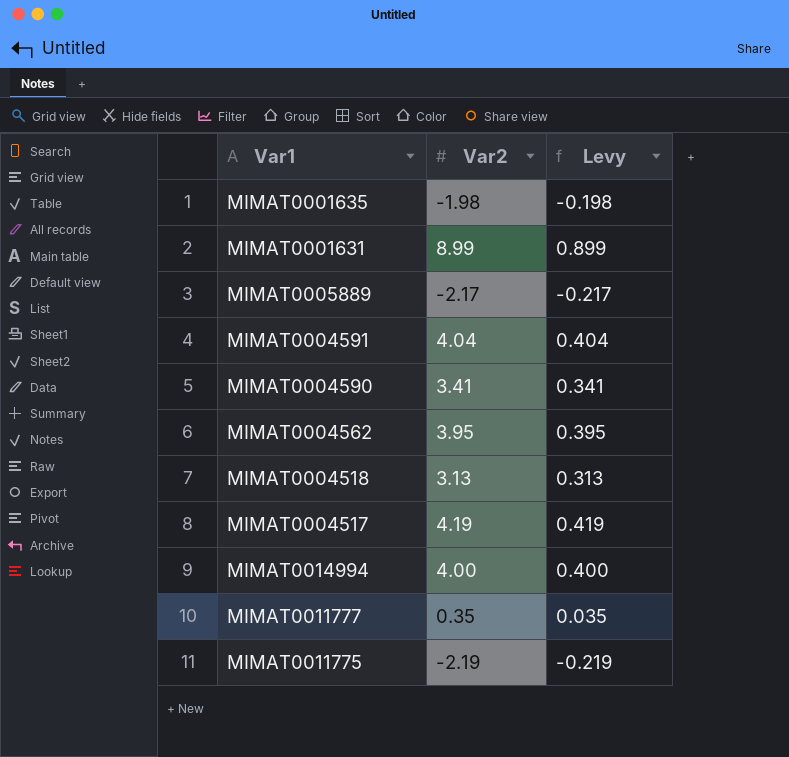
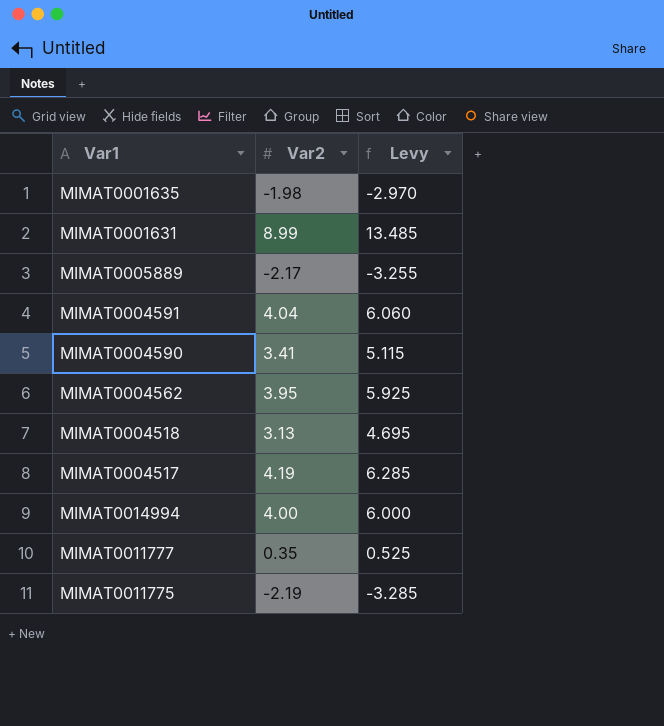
column Levy | formula: [Var2] * 0.1 -> [Var2] * 1.5

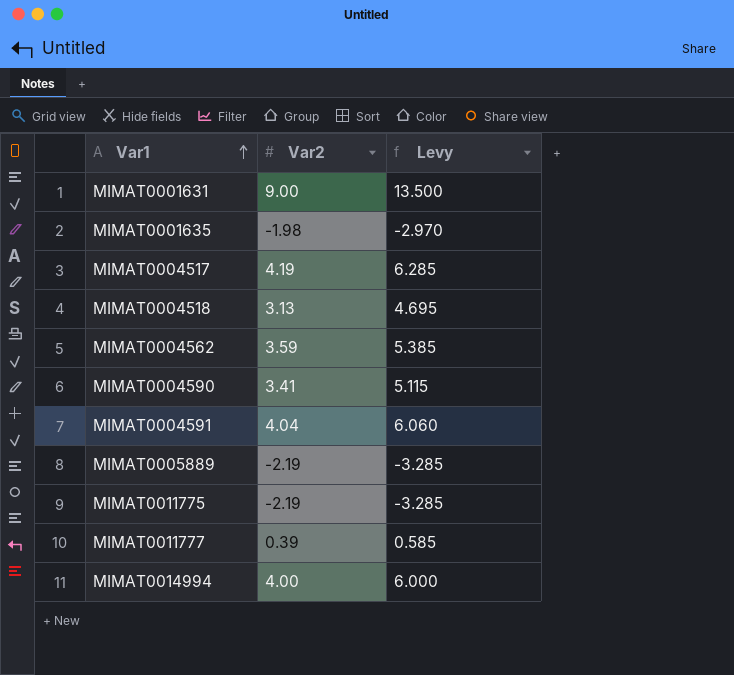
row order: none -> Var1 ascending
MIMAT0001631 | Var2: 8.99 -> 9.00
MIMAT0001631 | Levy: 13.485 -> 13.500
MIMAT0004562 | Var2: 3.95 -> 3.59
MIMAT0004562 | Levy: 5.925 -> 5.385
MIMAT0005889 | Var2: -2.17 -> -2.19
MIMAT0005889 | Levy: -3.255 -> -3.285
MIMAT0011777 | Var2: 0.35 -> 0.39
MIMAT0011777 | Levy: 0.525 -> 0.585

